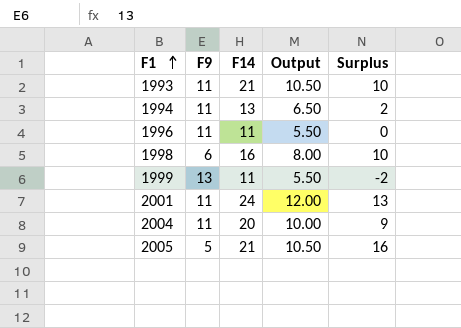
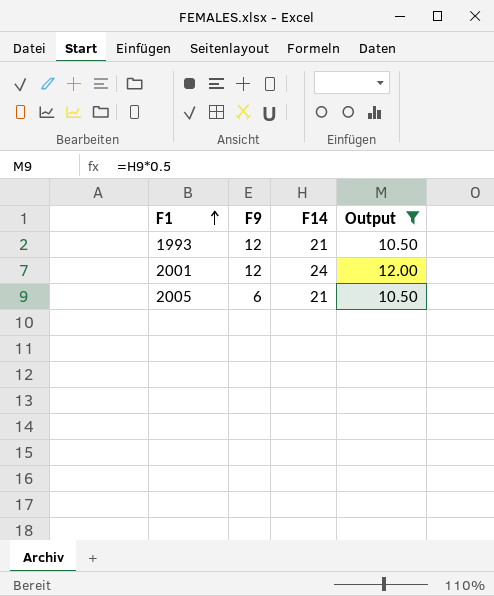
filter: none -> Output >= 10.50
column Surplus | formula: [F14] - [F9] -> none
1993 | F9: 11 -> 12
2001 | F9: 11 -> 12
2005 | F9: 5 -> 6

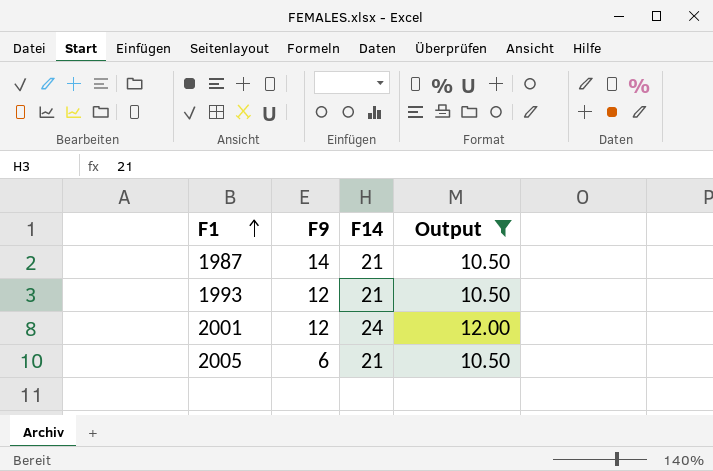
row 1987: none -> 14 | 21 | 10.50

